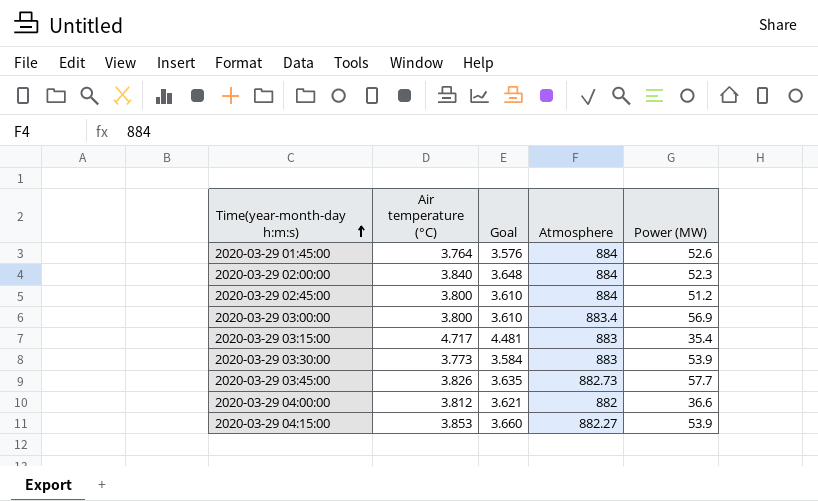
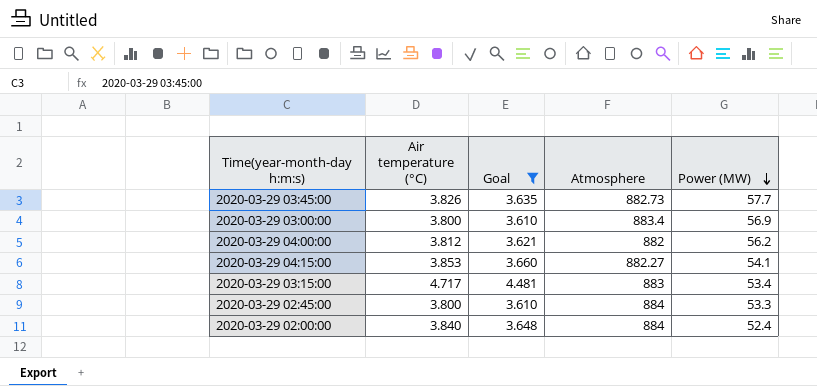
filter: none -> Goal >= 3.610
row order: Time(year-month-day h:m:s) ascending -> Power (MW) descending
2020-03-29 04:00:00 | Power (MW): 36.6 -> 56.2
2020-03-29 04:15:00 | Power (MW): 53.9 -> 54.1
2020-03-29 03:15:00 | Power (MW): 35.4 -> 53.4
2020-03-29 02:45:00 | Power (MW): 51.2 -> 53.3
2020-03-29 02:00:00 | Power (MW): 52.3 -> 52.4

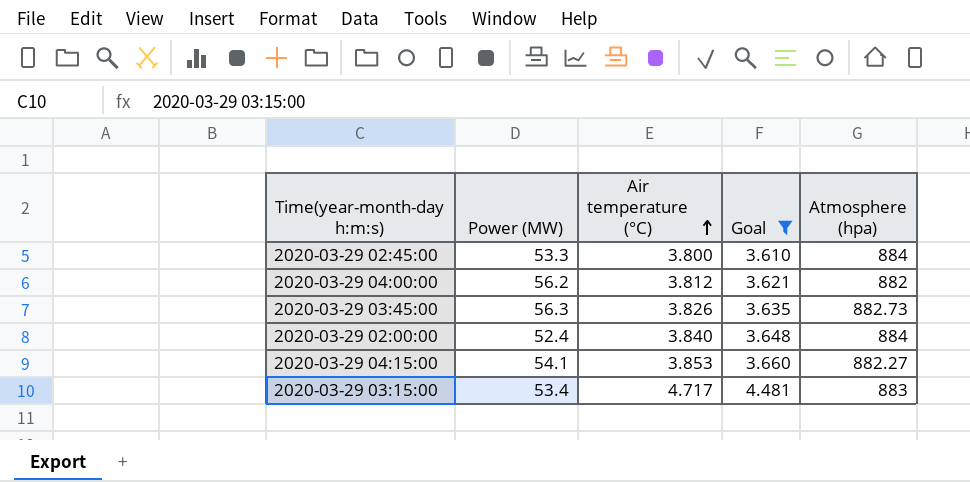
row order: Power (MW) descending -> Air temperature (°C) ascending
column Power (MW) | position: 5 -> 2
column name: Atmosphere -> Atmosphere (hpa)
row 2020-03-29 03:00:00: 3.800 | 3.610 | 883.4 | 56.9 -> none
2020-03-29 03:45:00 | Power (MW): 57.7 -> 56.3

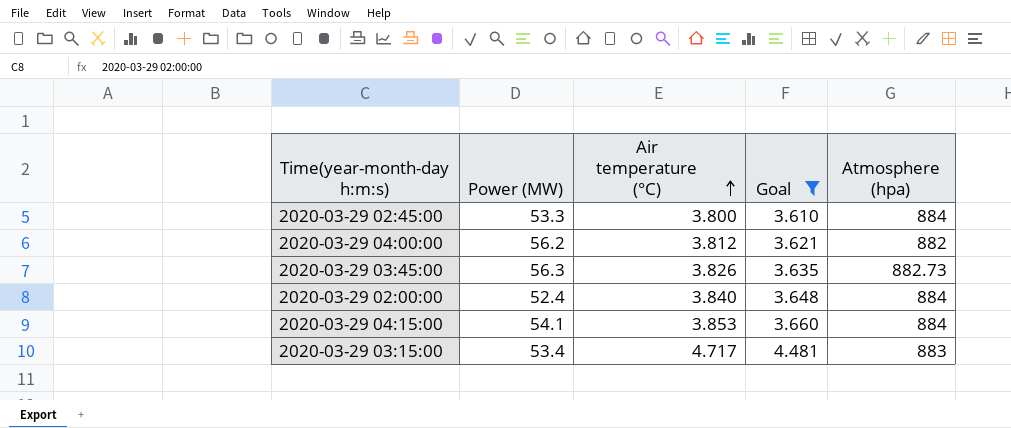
2020-03-29 04:15:00 | Atmosphere (hpa): 882.27 -> 884

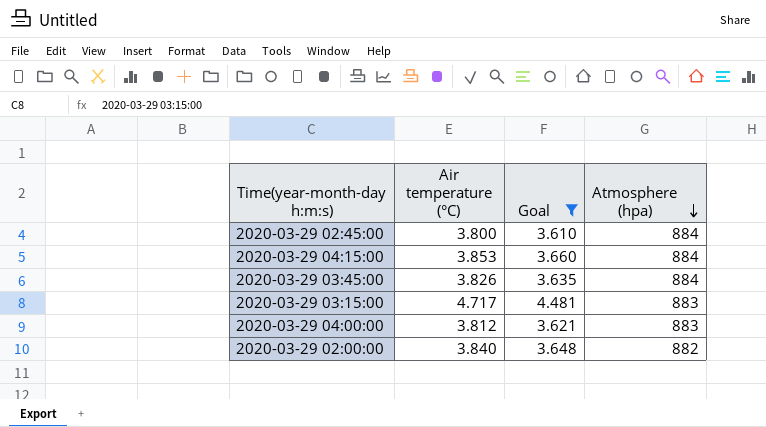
row order: Air temperature (°C) ascending -> Atmosphere (hpa) descending
column Power (MW) | position: 2 -> none
2020-03-29 03:45:00 | Atmosphere (hpa): 882.73 -> 884
2020-03-29 04:00:00 | Atmosphere (hpa): 882 -> 883
2020-03-29 02:00:00 | Atmosphere (hpa): 884 -> 882

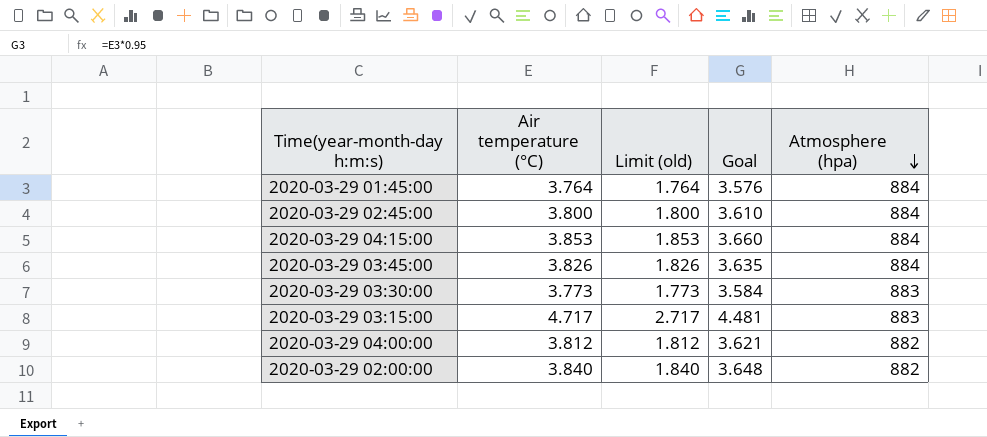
filter: Goal >= 3.610 -> none
column Limit (old) | formula: none -> [Air temperature (°C)] - 2
2020-03-29 04:00:00 | Atmosphere (hpa): 883 -> 882

